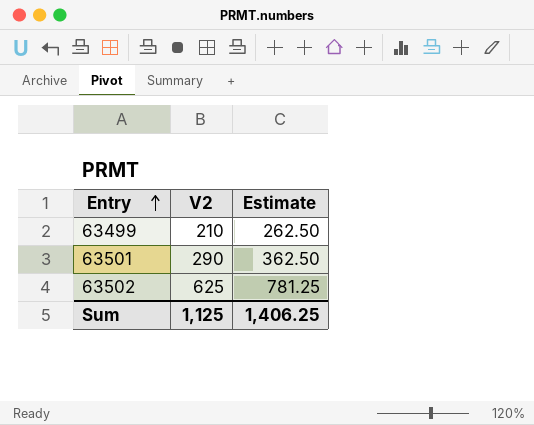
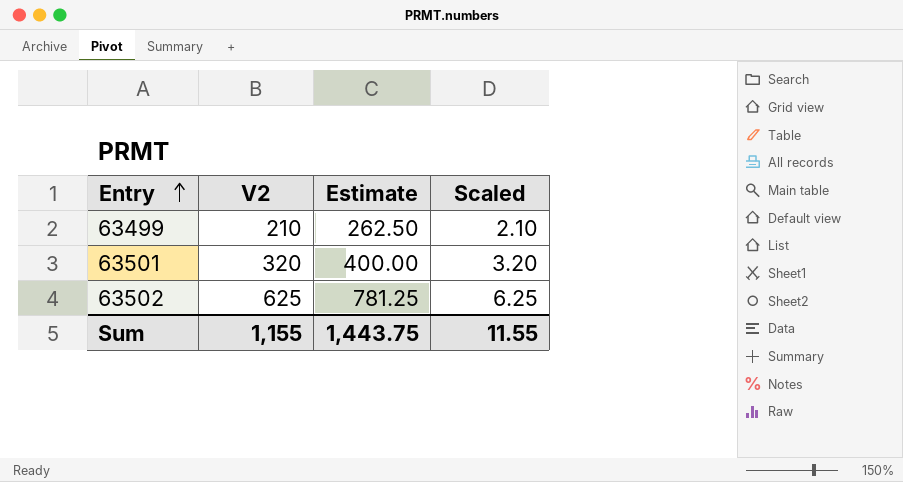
column Scaled | formula: none -> [V2] * 0.01
63501 | V2: 290 -> 320
63501 | Estimate: 362.50 -> 400.00
Sum | V2: 1,125 -> 1,155
Sum | Estimate: 1,406.25 -> 1,443.75

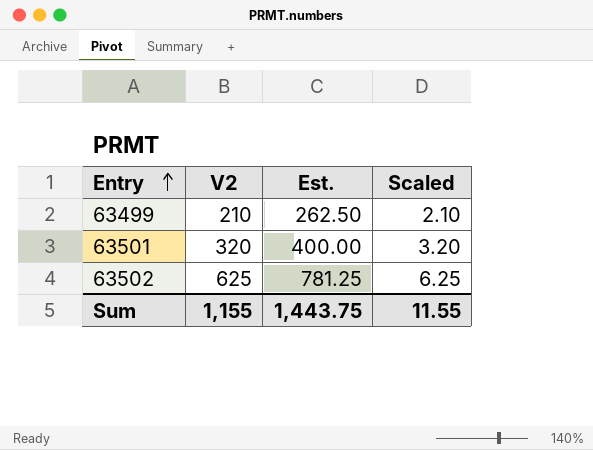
column name: Estimate -> Est.

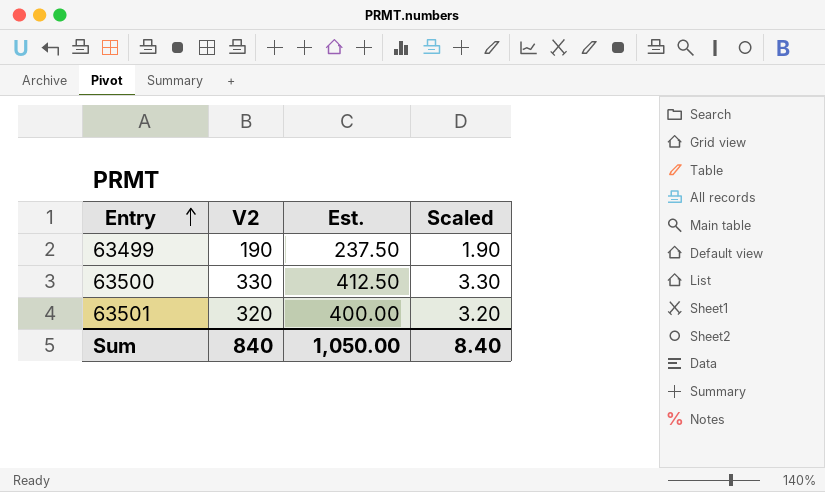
row 63502: 625 | 781.25 | 6.25 -> none
63499 | V2: 210 -> 190
63499 | Est.: 262.50 -> 237.50
63499 | Scaled: 2.10 -> 1.90
row 63500: none -> 330 | 412.50 | 3.30
Sum | V2: 1,155 -> 840
Sum | Est.: 1,443.75 -> 1,050.00
Sum | Scaled: 11.55 -> 8.40

